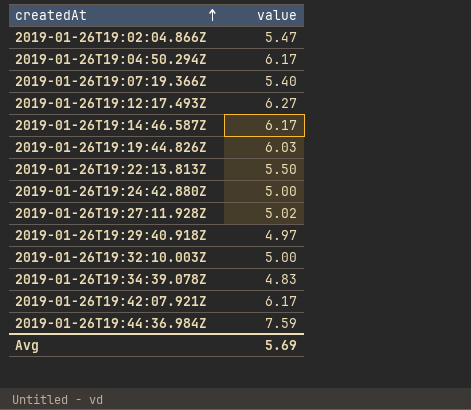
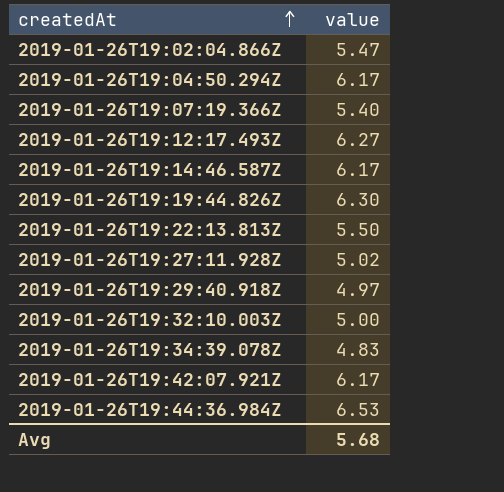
row 2019-01-26T19:24:42.880Z: 5.00 -> none
2019-01-26T19:19:44.826Z | value: 6.03 -> 6.30
2019-01-26T19:44:36.984Z | value: 7.59 -> 6.53
Avg | value: 5.69 -> 5.68

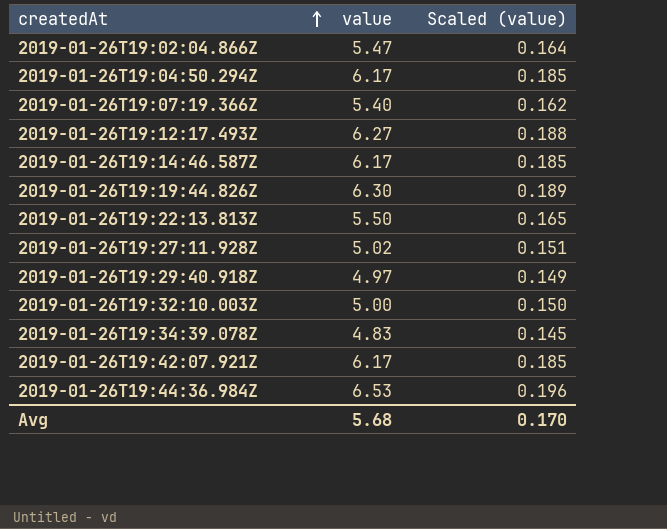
column Scaled (value) | formula: none -> [value] * 0.03

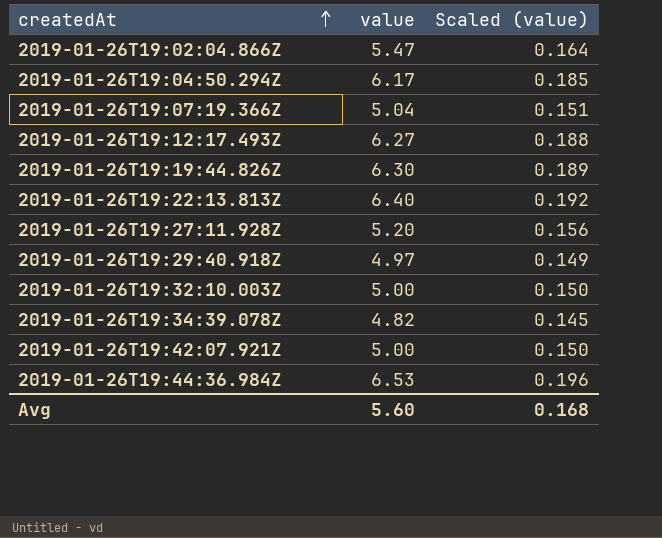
row 2019-01-26T19:14:46.587Z: 6.17 | 0.185 -> none
2019-01-26T19:07:19.366Z | value: 5.40 -> 5.04
2019-01-26T19:07:19.366Z | Scaled (value): 0.162 -> 0.151
2019-01-26T19:22:13.813Z | value: 5.50 -> 6.40
2019-01-26T19:22:13.813Z | Scaled (value): 0.165 -> 0.192
2019-01-26T19:27:11.928Z | value: 5.02 -> 5.20
2019-01-26T19:27:11.928Z | Scaled (value): 0.151 -> 0.156
2019-01-26T19:34:39.078Z | value: 4.83 -> 4.82
2019-01-26T19:42:07.921Z | value: 6.17 -> 5.00
2019-01-26T19:42:07.921Z | Scaled (value): 0.185 -> 0.150
Avg | value: 5.68 -> 5.60
Avg | Scaled (value): 0.170 -> 0.168

